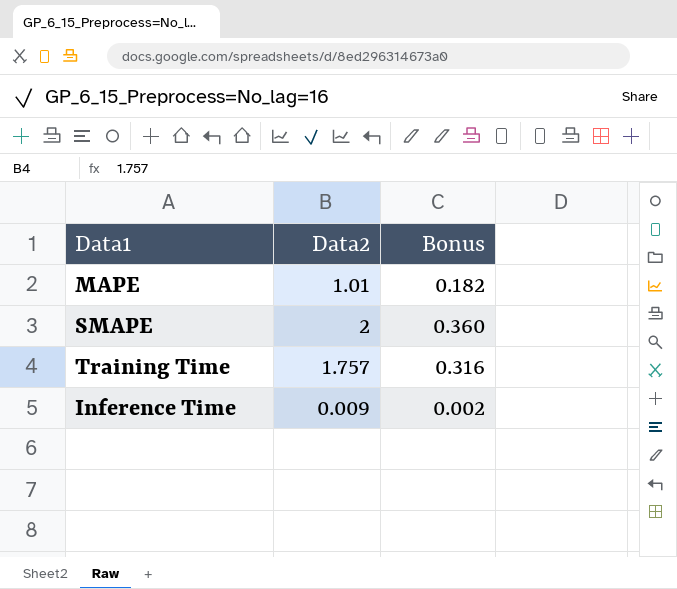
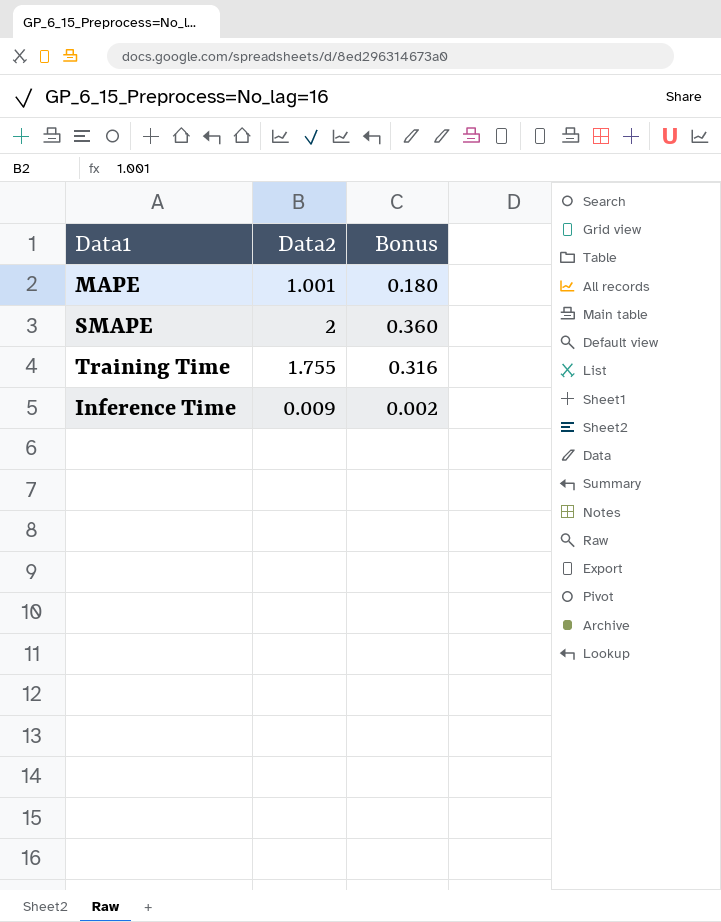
MAPE | Data2: 1.01 -> 1.001
MAPE | Bonus: 0.182 -> 0.180
Training Time | Data2: 1.757 -> 1.755

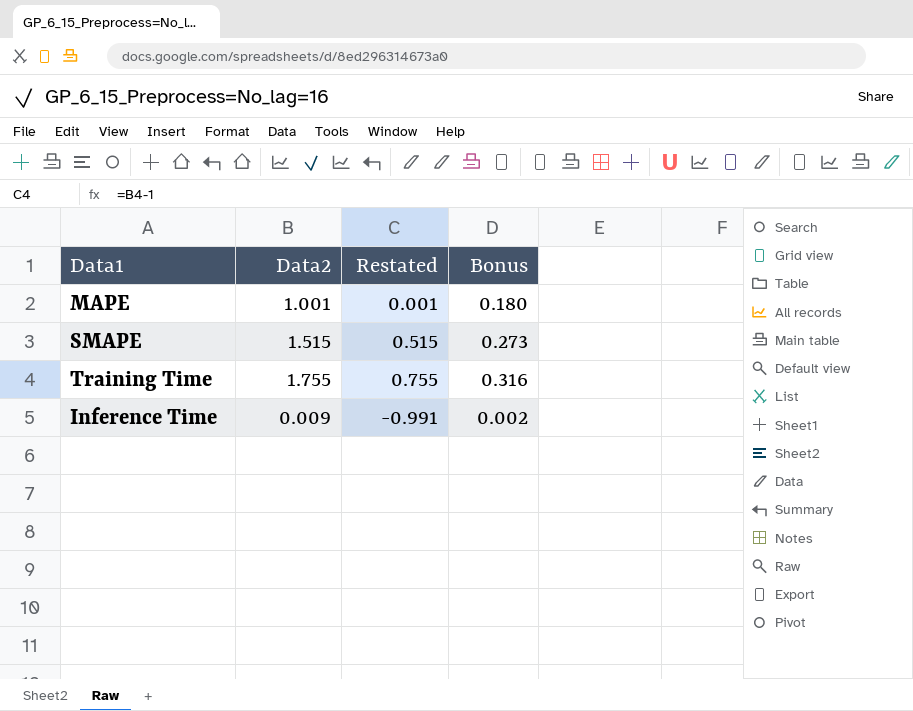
column Restated | formula: none -> [Data2] - 1
SMAPE | Data2: 2 -> 1.515
SMAPE | Bonus: 0.360 -> 0.273

